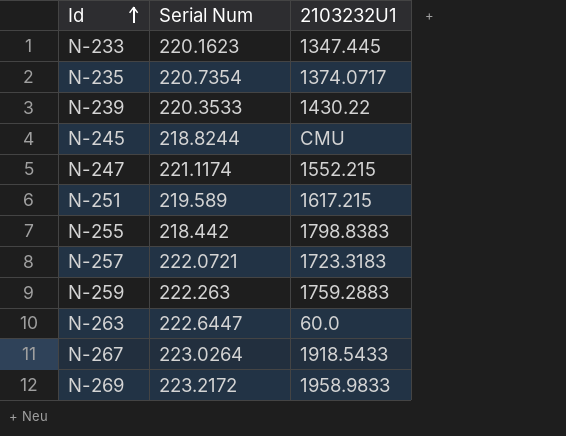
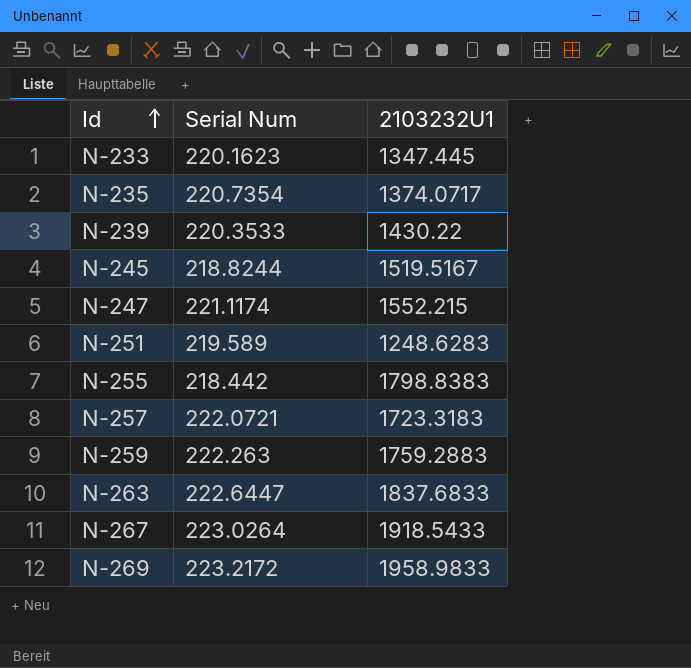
N-245 | 2103232U1: CMU -> 1519.5167
N-251 | 2103232U1: 1617.215 -> 1248.6283
N-263 | 2103232U1: 60.0 -> 1837.6833

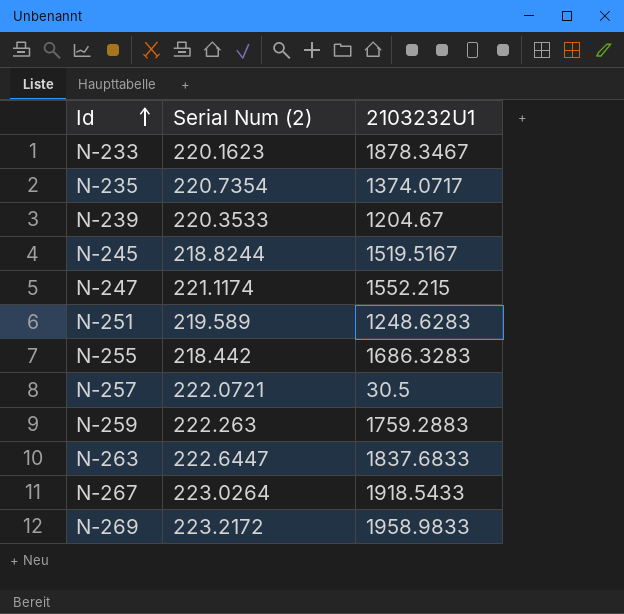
column name: Serial Num -> Serial Num (2)
N-233 | 2103232U1: 1347.445 -> 1878.3467
N-239 | 2103232U1: 1430.22 -> 1204.67
N-255 | 2103232U1: 1798.8383 -> 1686.3283
N-257 | 2103232U1: 1723.3183 -> 30.5

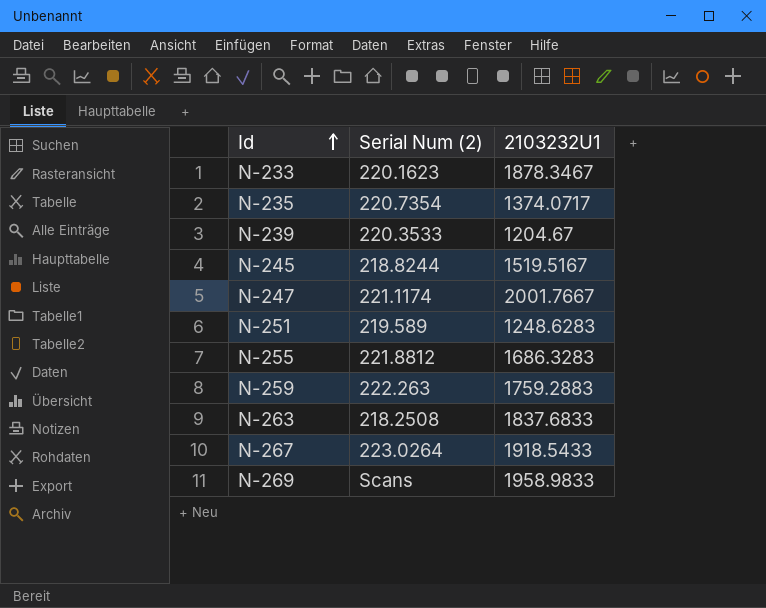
row N-257: 222.0721 | 30.5 -> none
N-247 | 2103232U1: 1552.215 -> 2001.7667
N-255 | Serial Num (2): 218.442 -> 221.8812
N-263 | Serial Num (2): 222.6447 -> 218.2508
N-269 | Serial Num (2): 223.2172 -> Scans

